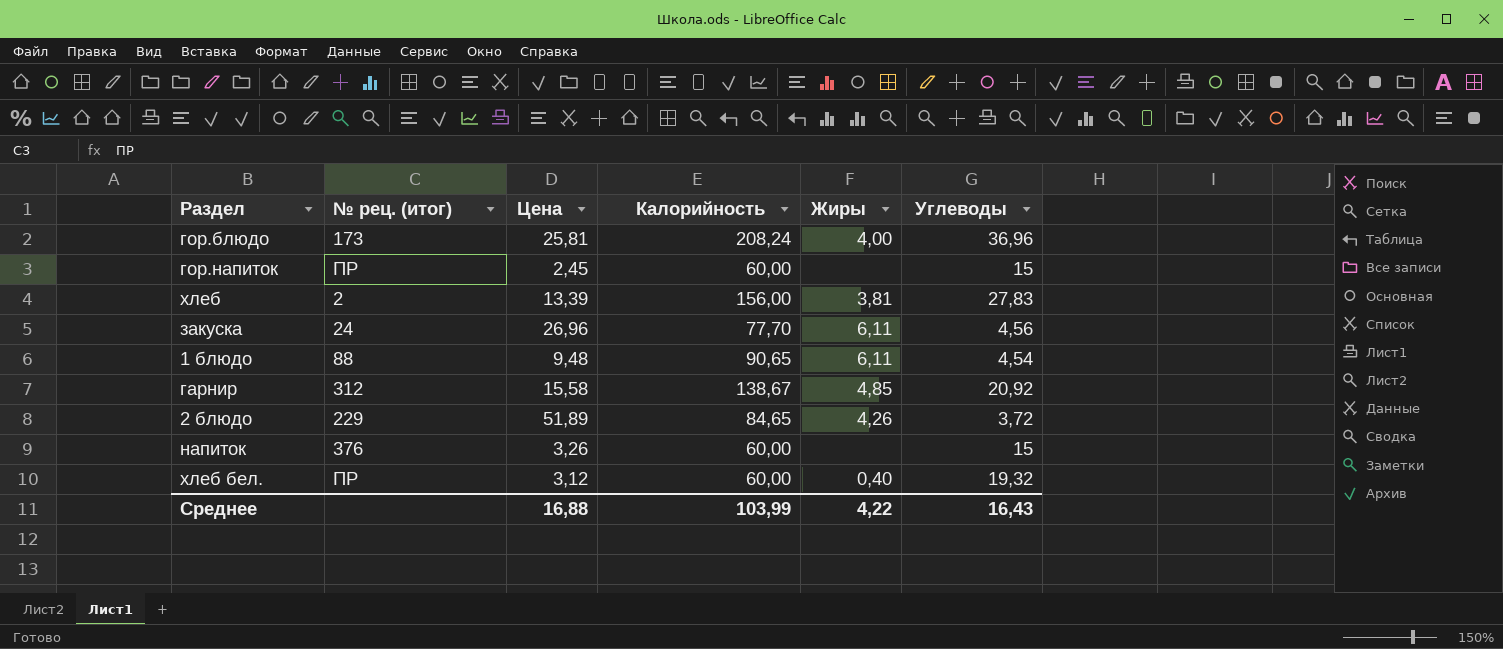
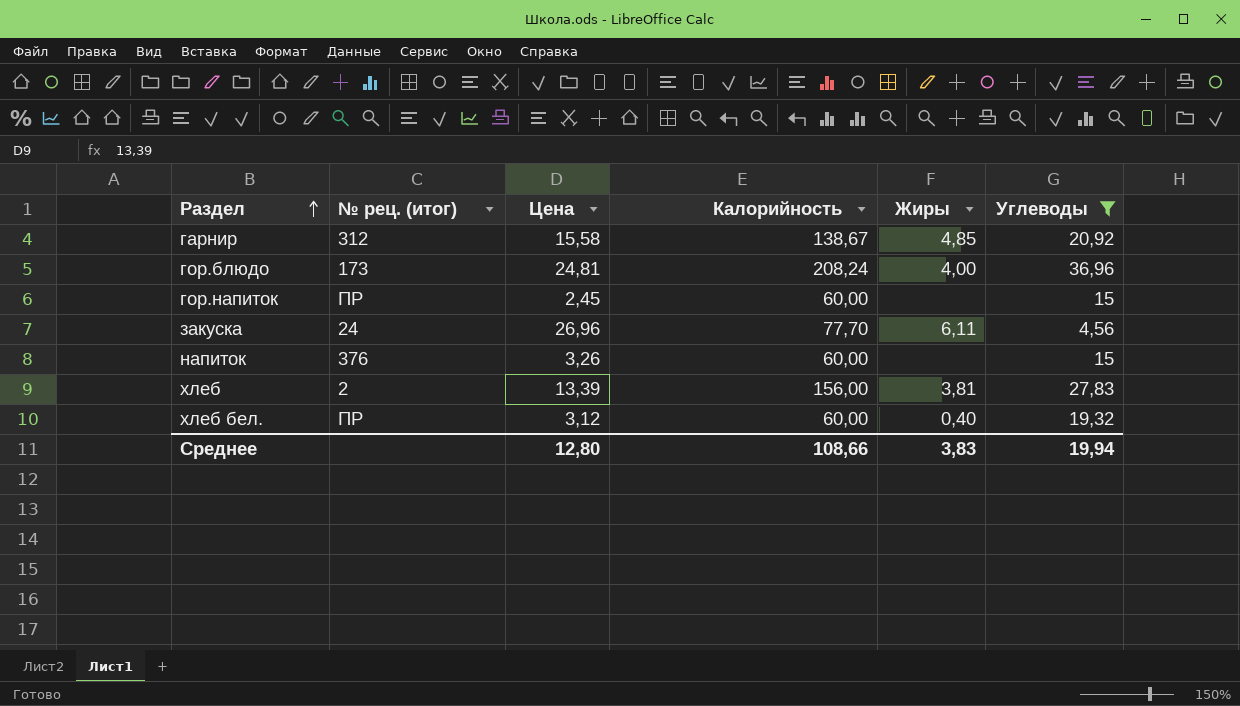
filter: none -> Углеводы >= 4,56
row order: none -> Раздел ascending
гор.блюдо | Цена: 25,81 -> 24,81
Среднее | Цена: 16,88 -> 12,80
Среднее | Калорийность: 103,99 -> 108,66
Среднее | Жиры: 4,22 -> 3,83
Среднее | Углеводы: 16,43 -> 19,94

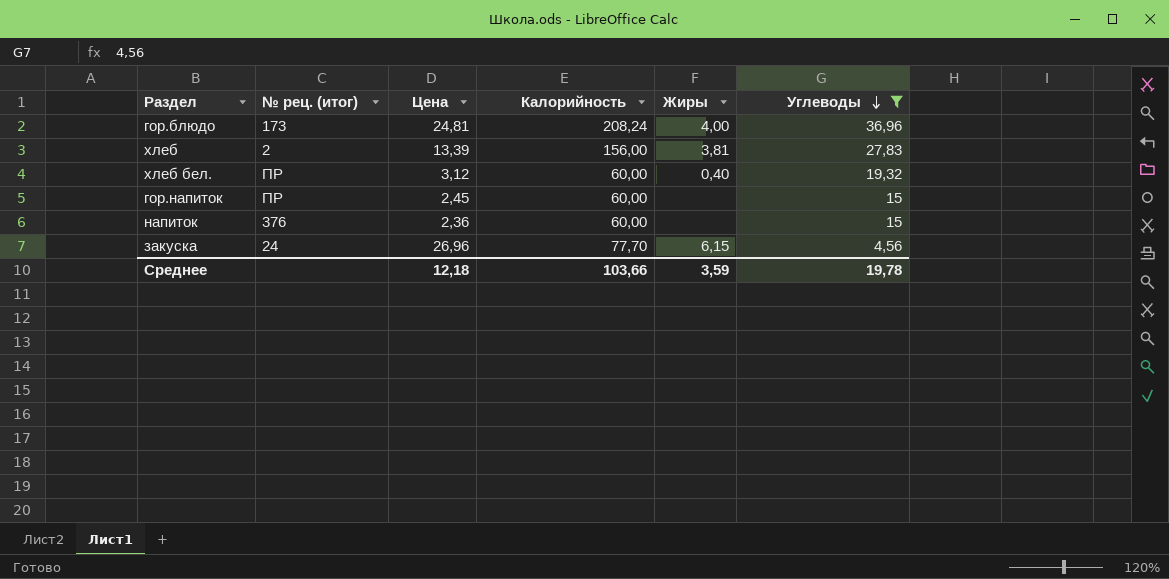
row order: Раздел ascending -> Углеводы descending
row гарнир: 312 | 15,58 | 138,67 | 4,85 | 20,92 -> none
напиток | Цена: 3,26 -> 2,36
закуска | Жиры: 6,11 -> 6,15
Среднее | Цена: 12,80 -> 12,18
Среднее | Калорийность: 108,66 -> 103,66
Среднее | Жиры: 3,83 -> 3,59
Среднее | Углеводы: 19,94 -> 19,78

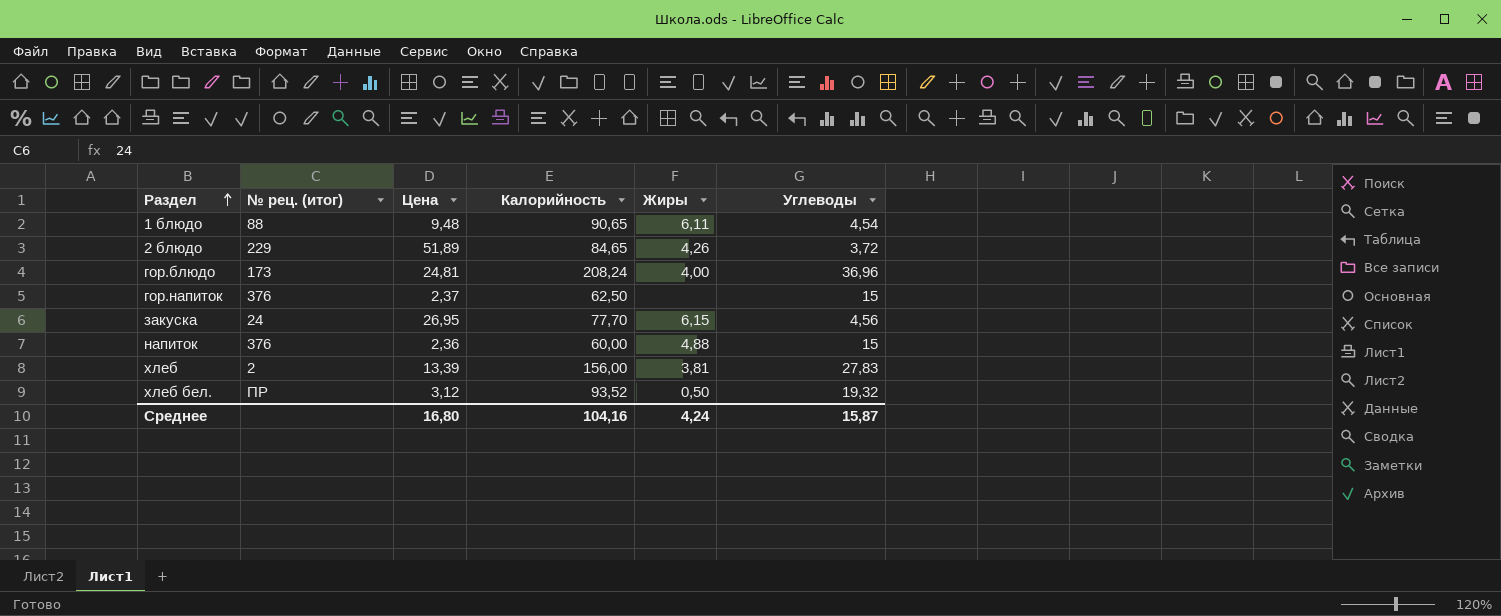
filter: Углеводы >= 4,56 -> none
row order: Углеводы descending -> Раздел ascending
гор.напиток | № рец. (итог): ПР -> 376
гор.напиток | Цена: 2,45 -> 2,37
гор.напиток | Калорийность: 60,00 -> 62,50
закуска | Цена: 26,96 -> 26,95
напиток | Жиры: none -> 4,88
хлеб бел. | Калорийность: 60,00 -> 93,52
хлеб бел. | Жиры: 0,40 -> 0,50
Среднее | Цена: 12,18 -> 16,80
Среднее | Калорийность: 103,66 -> 104,16
Среднее | Жиры: 3,59 -> 4,24
Среднее | Углеводы: 19,78 -> 15,87

